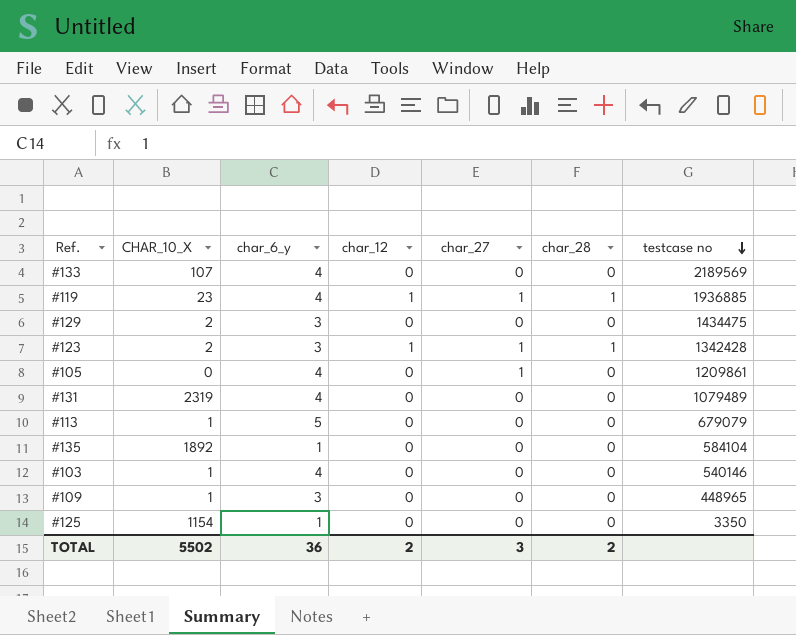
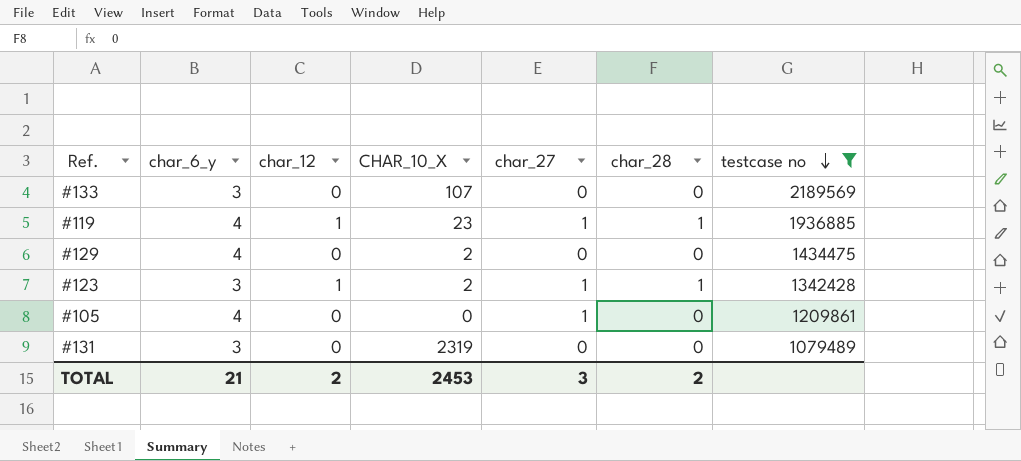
filter: none -> testcase no >= 1079489
column CHAR_10_X | position: 2 -> 4
#133 | char_6_y: 4 -> 3
#129 | char_6_y: 3 -> 4
#131 | char_6_y: 4 -> 3
TOTAL | char_6_y: 36 -> 21
TOTAL | CHAR_10_X: 5502 -> 2453

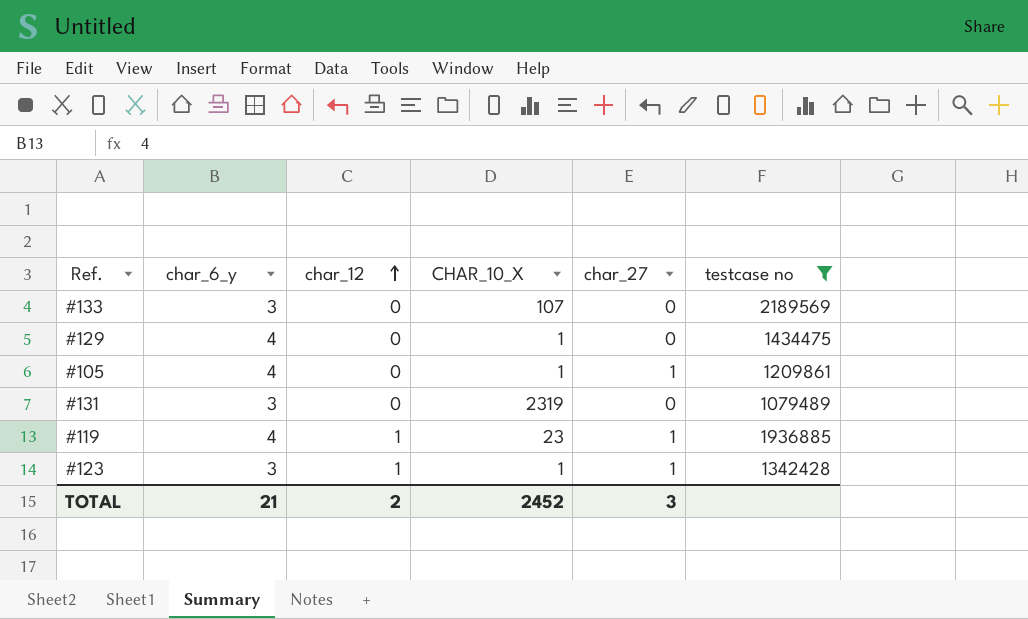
row order: testcase no descending -> char_12 ascending
column char_28 | position: 6 -> none
#129 | CHAR_10_X: 2 -> 1
#105 | CHAR_10_X: 0 -> 1
#123 | CHAR_10_X: 2 -> 1
TOTAL | CHAR_10_X: 2453 -> 2452

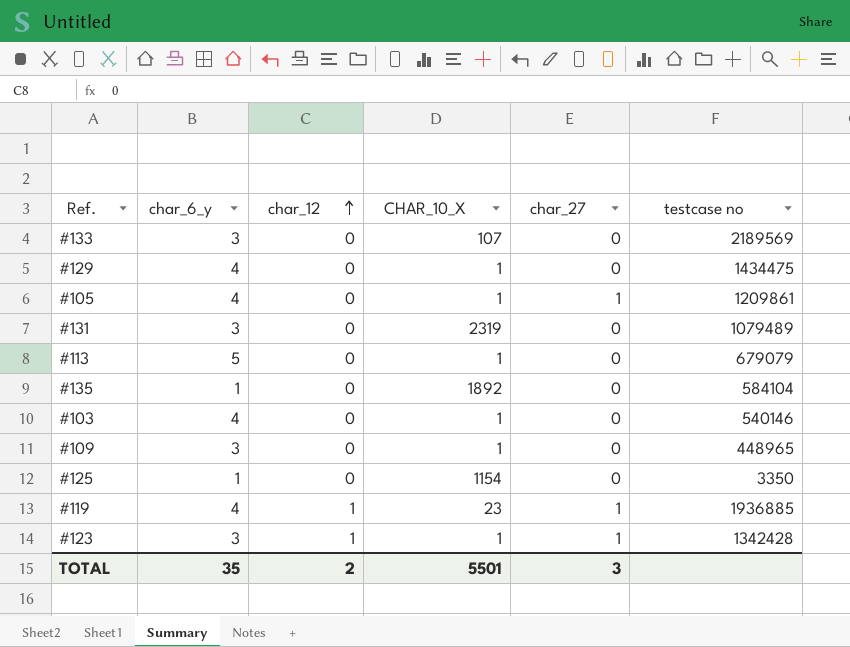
filter: testcase no >= 1079489 -> none
TOTAL | char_6_y: 21 -> 35
TOTAL | CHAR_10_X: 2452 -> 5501

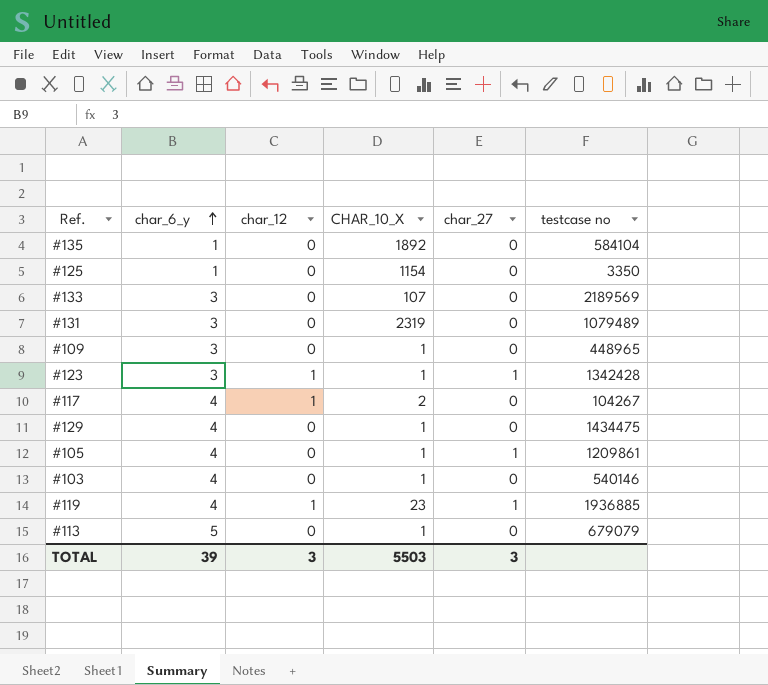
row order: char_12 ascending -> char_6_y ascending
row #117: none -> 4 | 1 | 2 | 0 | 104267
TOTAL | char_6_y: 35 -> 39
TOTAL | char_12: 2 -> 3
TOTAL | CHAR_10_X: 5501 -> 5503

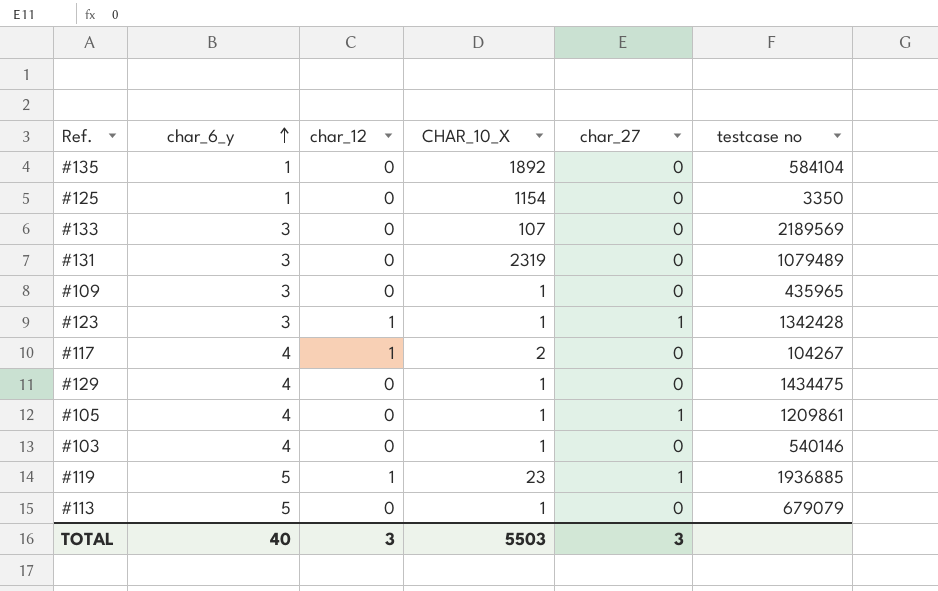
#109 | testcase no: 448965 -> 435965
#119 | char_6_y: 4 -> 5
TOTAL | char_6_y: 39 -> 40

